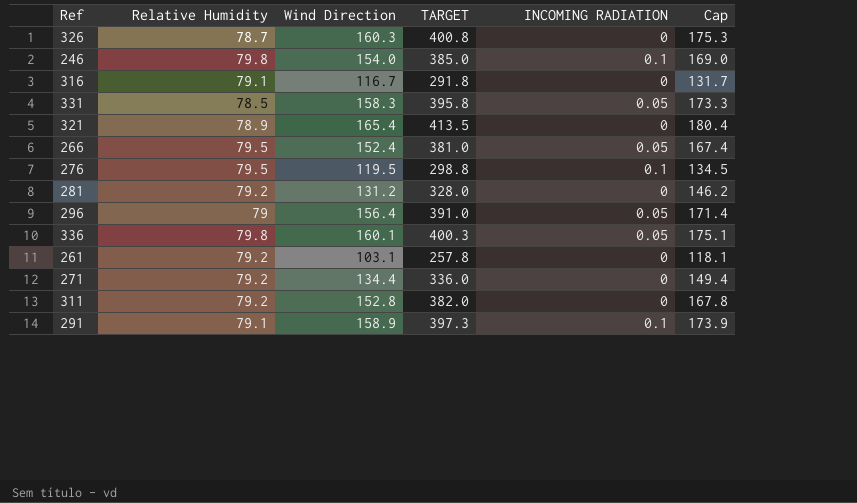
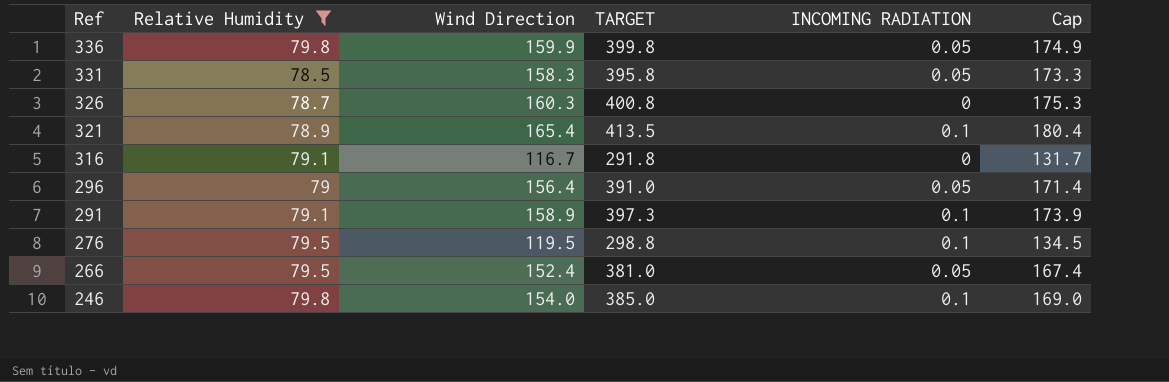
filter: none -> Relative Humidity != 79.2
row order: none -> Ref descending
336 | Wind Direction: 160.1 -> 159.9
336 | TARGET: 400.3 -> 399.8
336 | Cap: 175.1 -> 174.9
321 | INCOMING RADIATION: 0 -> 0.1

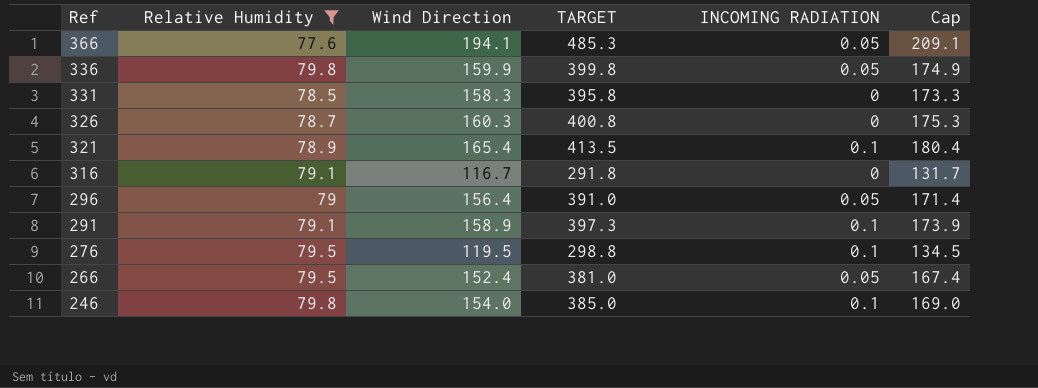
row 366: none -> 77.6 | 194.1 | 485.3 | 0.05 | 209.1
331 | INCOMING RADIATION: 0.05 -> 0

